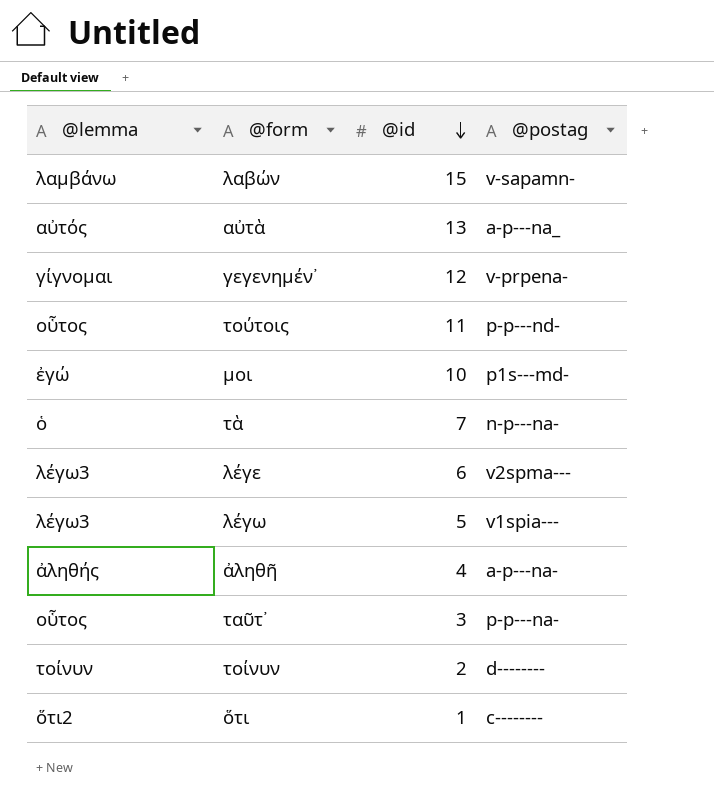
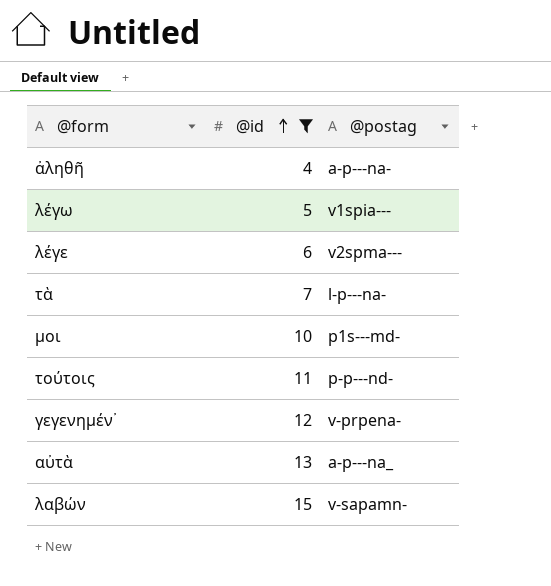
filter: none -> @id >= 4
row order: @id descending -> @id ascending
column @lemma | position: 1 -> none
τὰ | @postag: n-p---na- -> l-p---na-

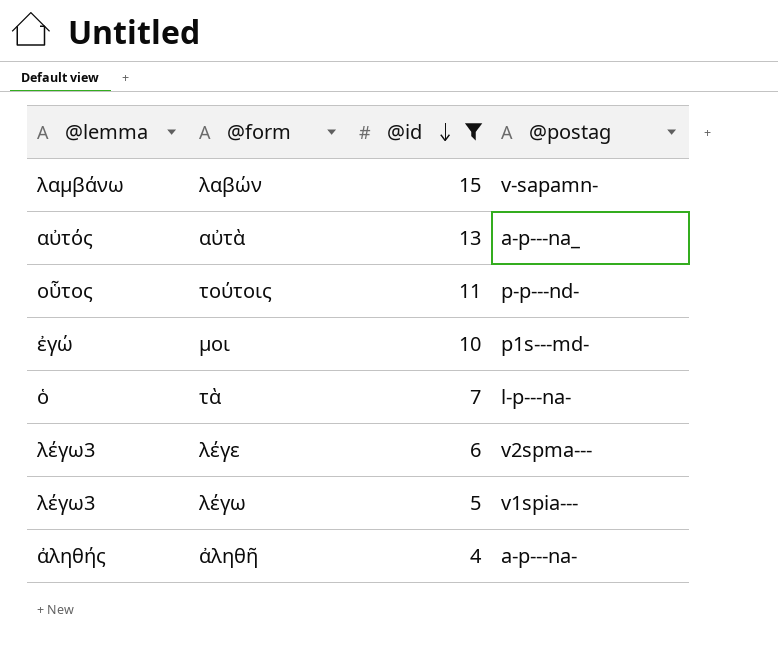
row order: @id ascending -> @id descending
column @lemma | position: none -> 1
row γεγενημέν᾽: 12 | v-prpena- -> none

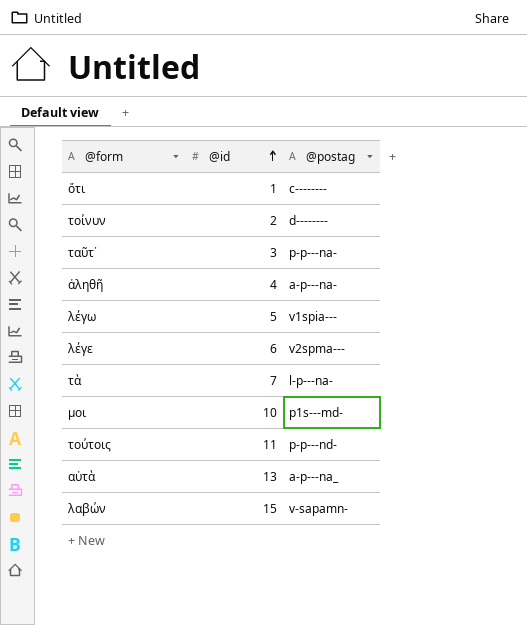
filter: @id >= 4 -> none
row order: @id descending -> @id ascending
column @lemma | position: 1 -> none

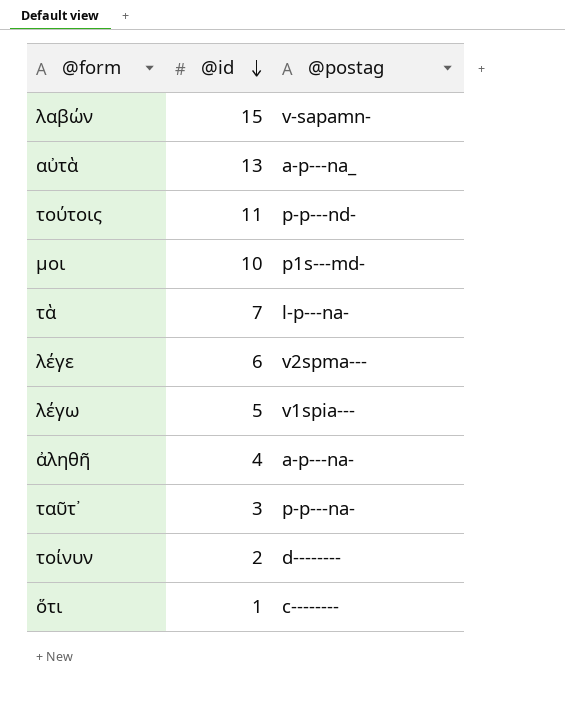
row order: @id ascending -> @id descending

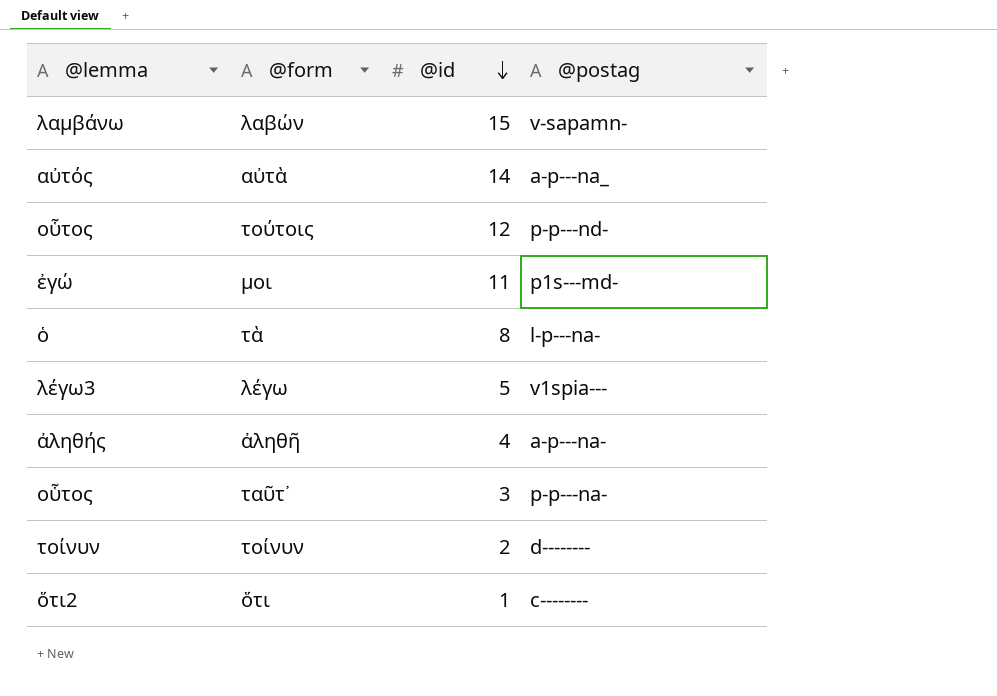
column @lemma | position: none -> 1
row λέγε: 6 | v2spma--- -> none
αὐτὰ | @id: 13 -> 14
τούτοις | @id: 11 -> 12
μοι | @id: 10 -> 11
τὰ | @id: 7 -> 8

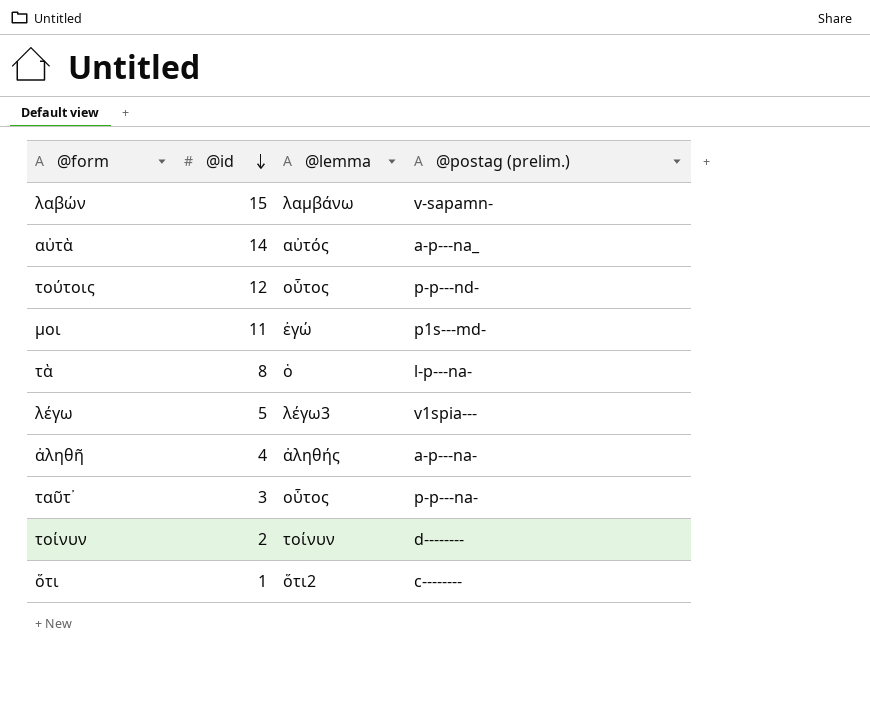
column @lemma | position: 1 -> 3
column name: @postag -> @postag (prelim.)

